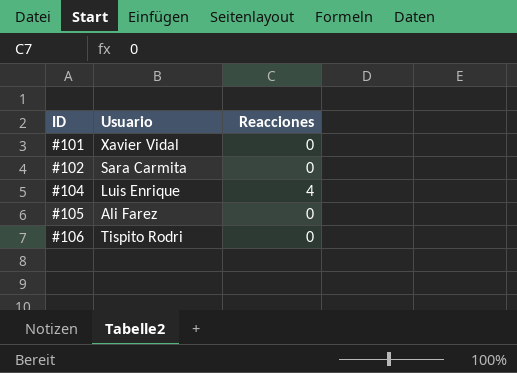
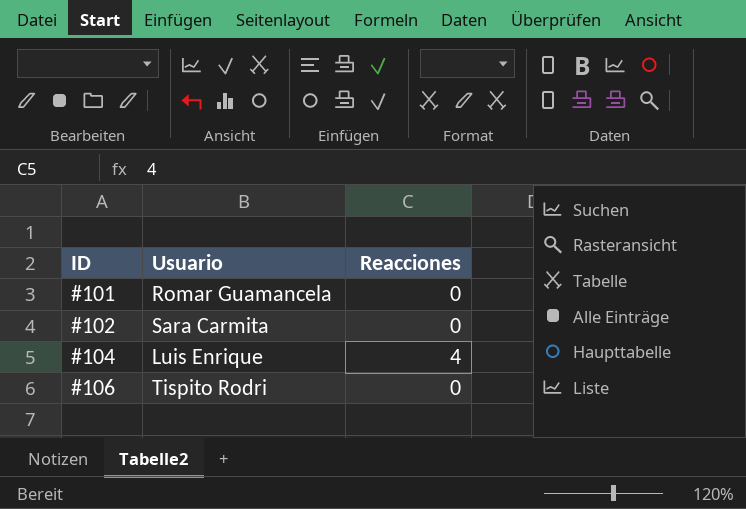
row #105: Ali Farez | 0 -> none
#101 | Usuario: Xavier Vidal -> Romar Guamancela

